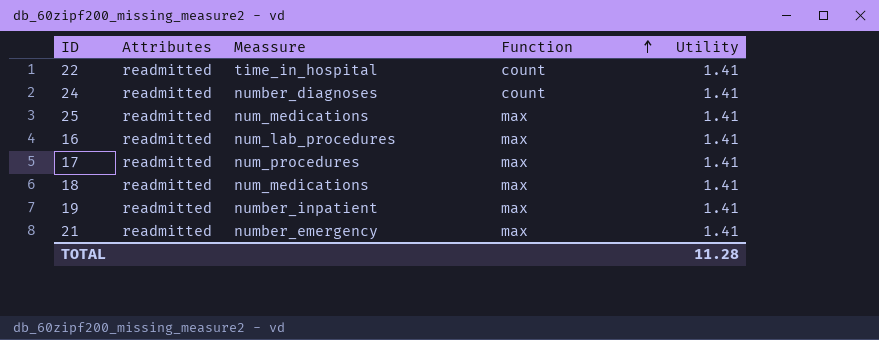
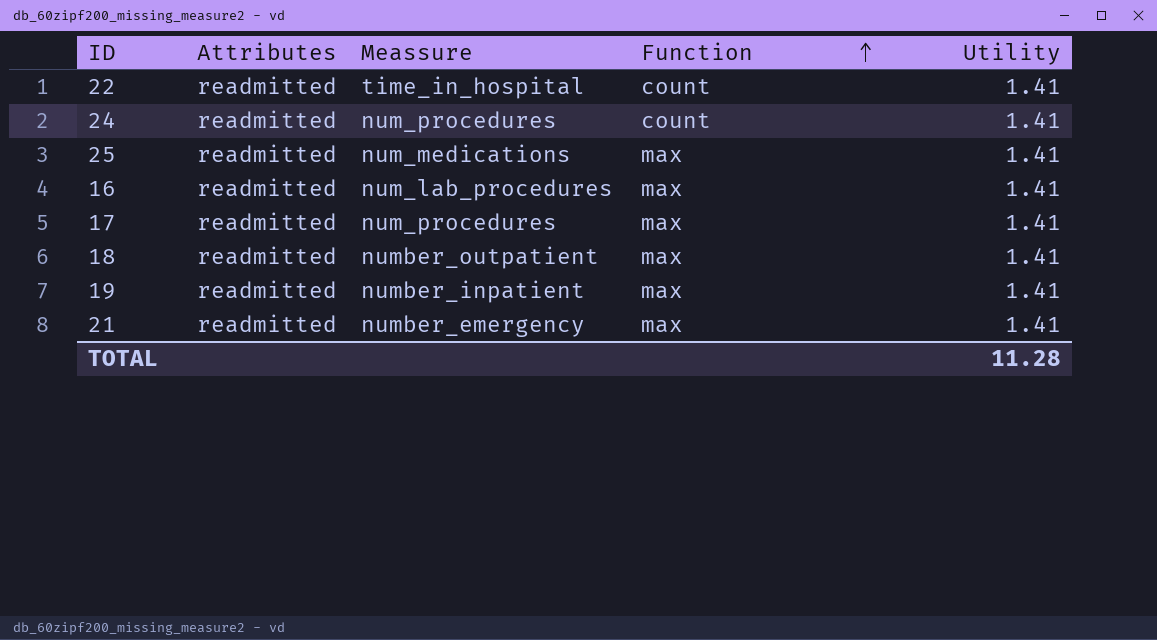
24 | Meassure: number_diagnoses -> num_procedures
18 | Meassure: num_medications -> number_outpatient

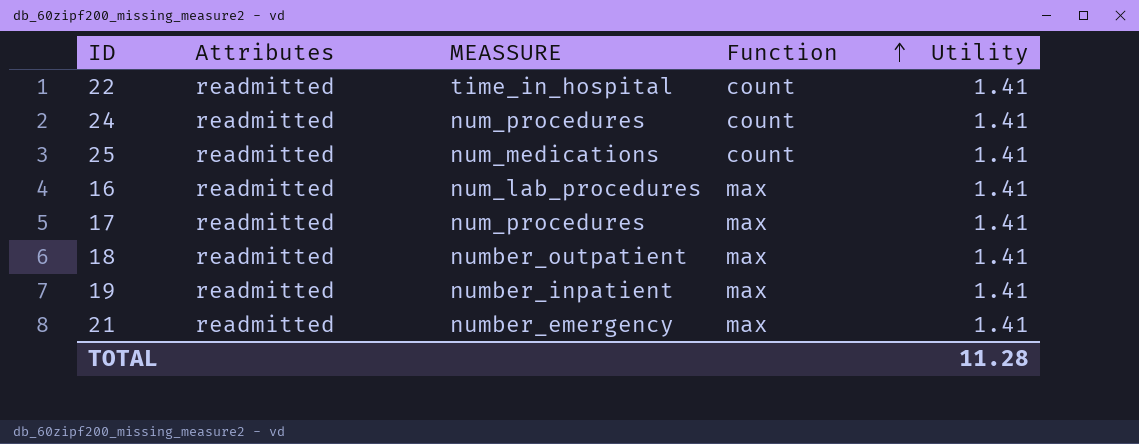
column name: Meassure -> MEASSURE
25 | Function: max -> count

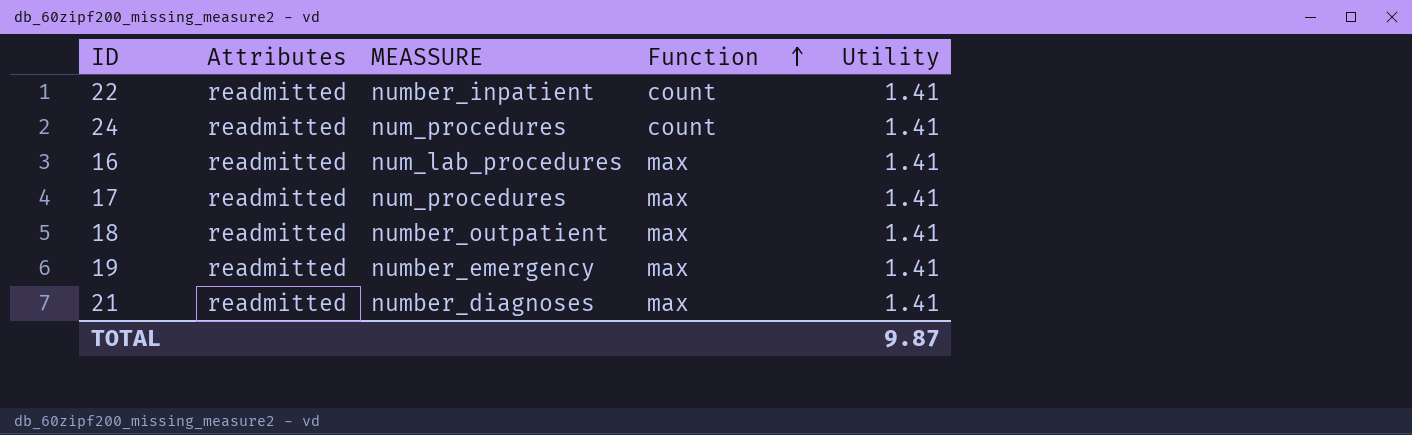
row 25: readmitted | num_medications | count | 1.41 -> none
22 | MEASSURE: time_in_hospital -> number_inpatient
19 | MEASSURE: number_inpatient -> number_emergency
21 | MEASSURE: number_emergency -> number_diagnoses
TOTAL | Utility: 11.28 -> 9.87

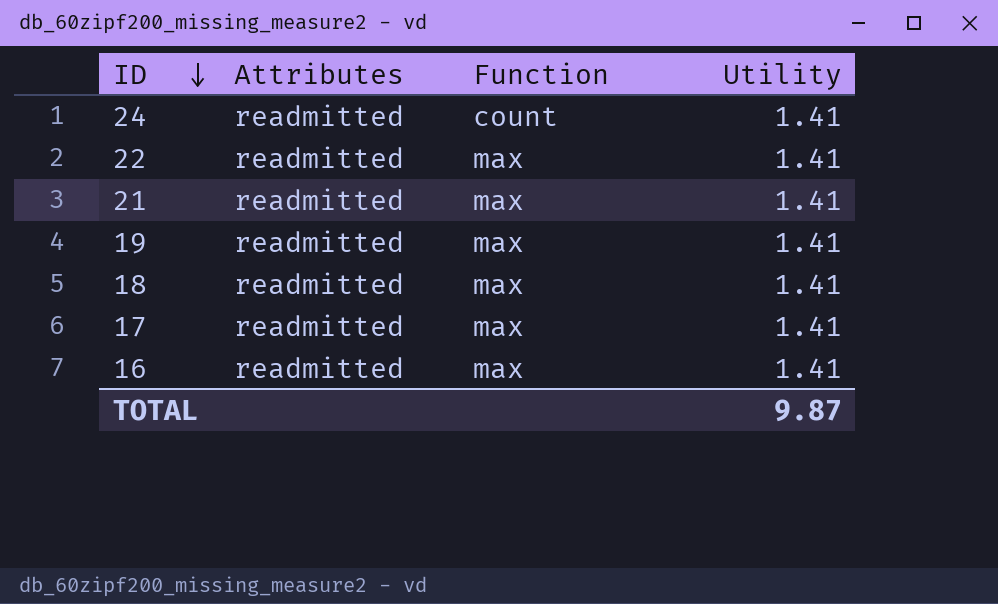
row order: Function ascending -> ID descending
column MEASSURE | position: 3 -> none
22 | Function: count -> max

